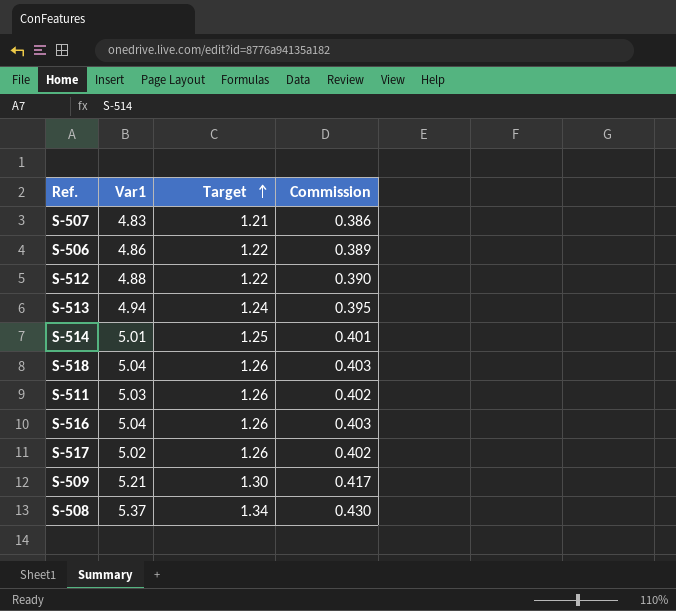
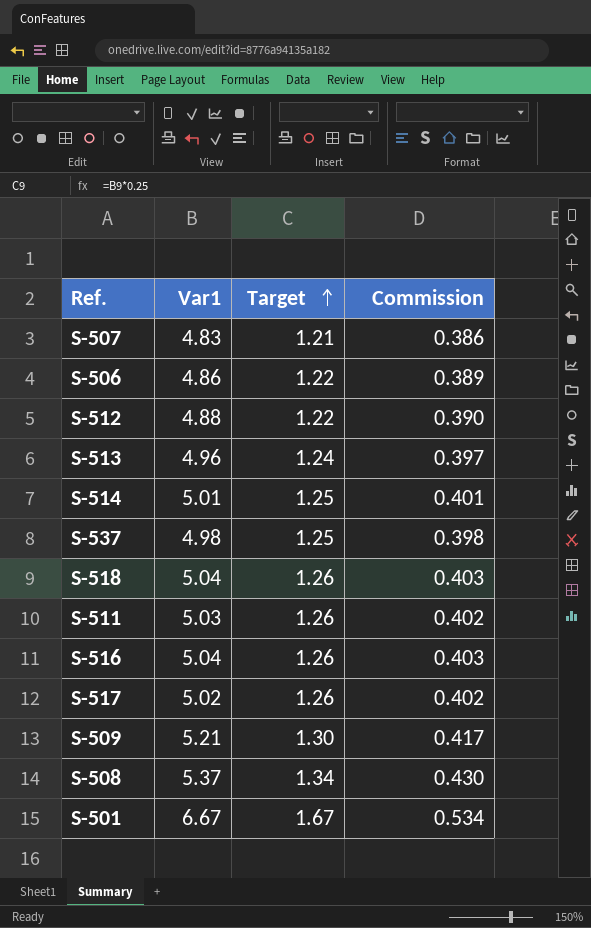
S-513 | Var1: 4.94 -> 4.96
S-513 | Commission: 0.395 -> 0.397
row S-537: none -> 4.98 | 1.25 | 0.398
row S-501: none -> 6.67 | 1.67 | 0.534

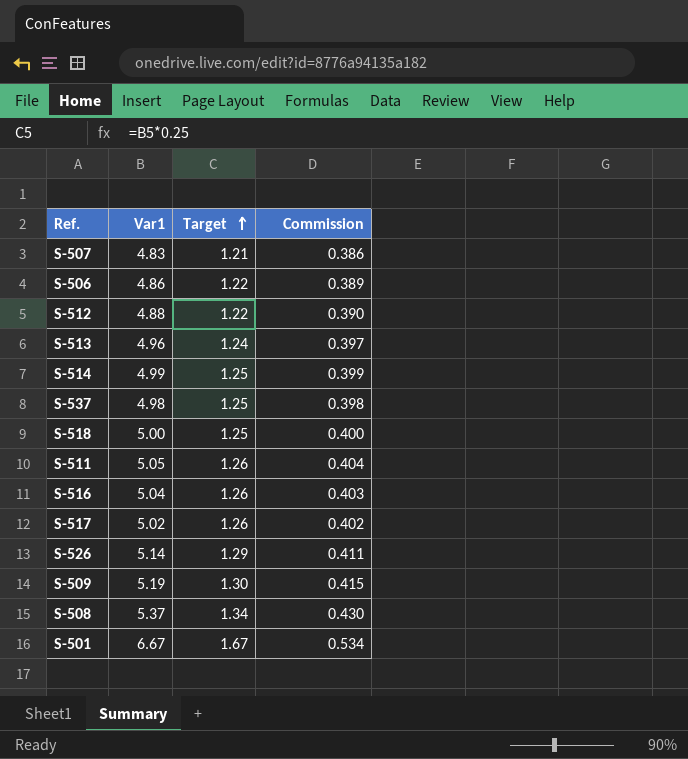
S-514 | Var1: 5.01 -> 4.99
S-514 | Commission: 0.401 -> 0.399
S-518 | Var1: 5.04 -> 5.00
S-518 | Target: 1.26 -> 1.25
S-518 | Commission: 0.403 -> 0.400
S-511 | Var1: 5.03 -> 5.05
S-511 | Commission: 0.402 -> 0.404
row S-526: none -> 5.14 | 1.29 | 0.411
S-509 | Var1: 5.21 -> 5.19
S-509 | Commission: 0.417 -> 0.415

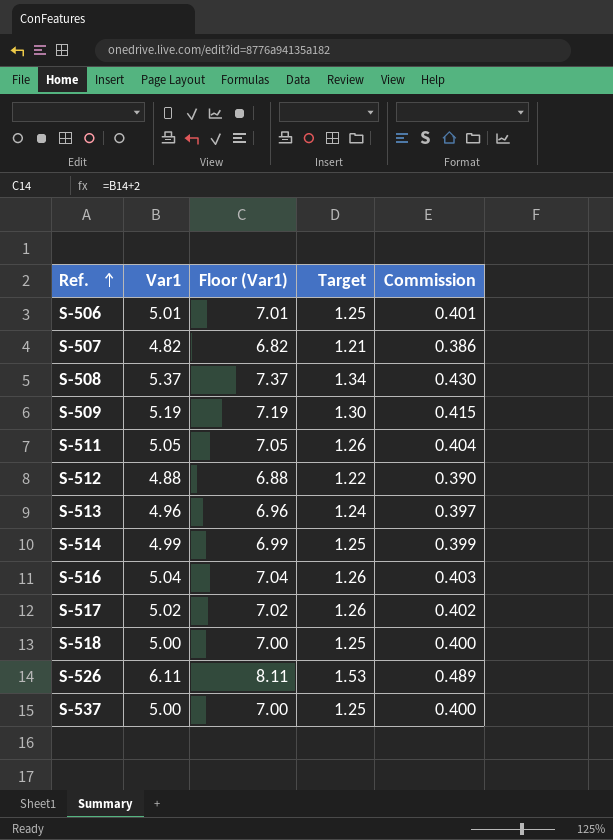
row order: Target ascending -> Ref. ascending
column Floor (Var1) | formula: none -> [Var1] + 2
row S-501: 6.67 | 1.67 | 0.534 -> none
S-506 | Var1: 4.86 -> 5.01
S-506 | Target: 1.22 -> 1.25
S-506 | Commission: 0.389 -> 0.401
S-507 | Var1: 4.83 -> 4.82
S-526 | Var1: 5.14 -> 6.11
S-526 | Target: 1.29 -> 1.53
S-526 | Commission: 0.411 -> 0.489
S-537 | Var1: 4.98 -> 5.00
S-537 | Commission: 0.398 -> 0.400

